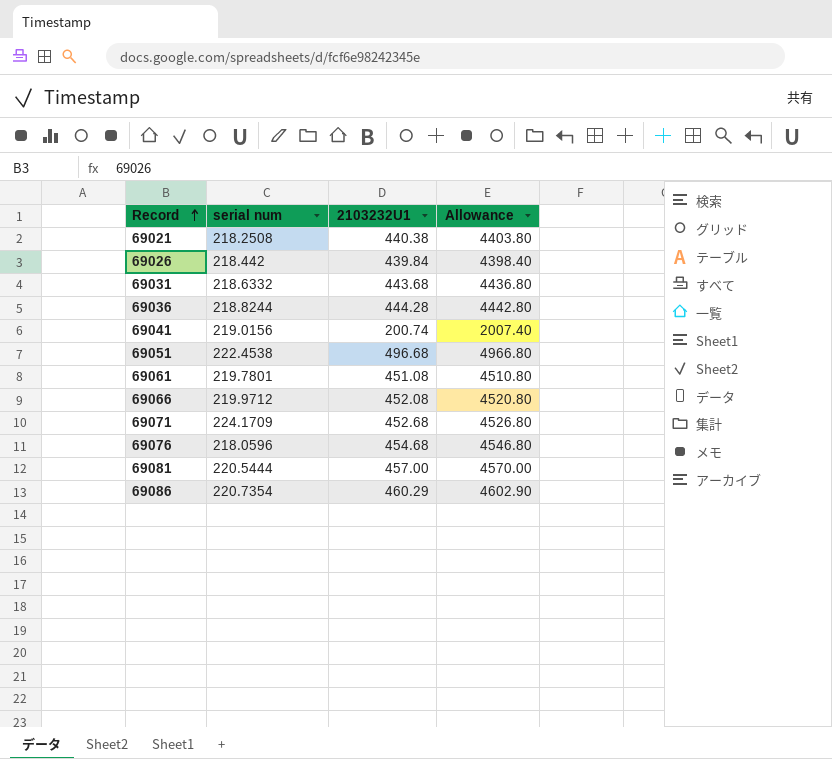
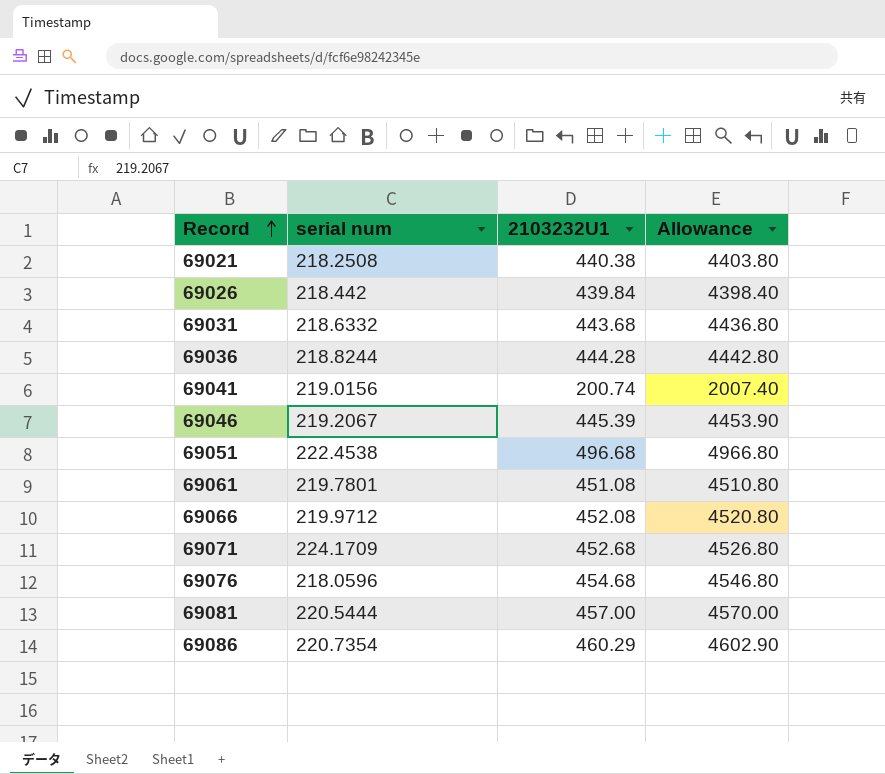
row 69046: none -> 219.2067 | 445.39 | 4453.90

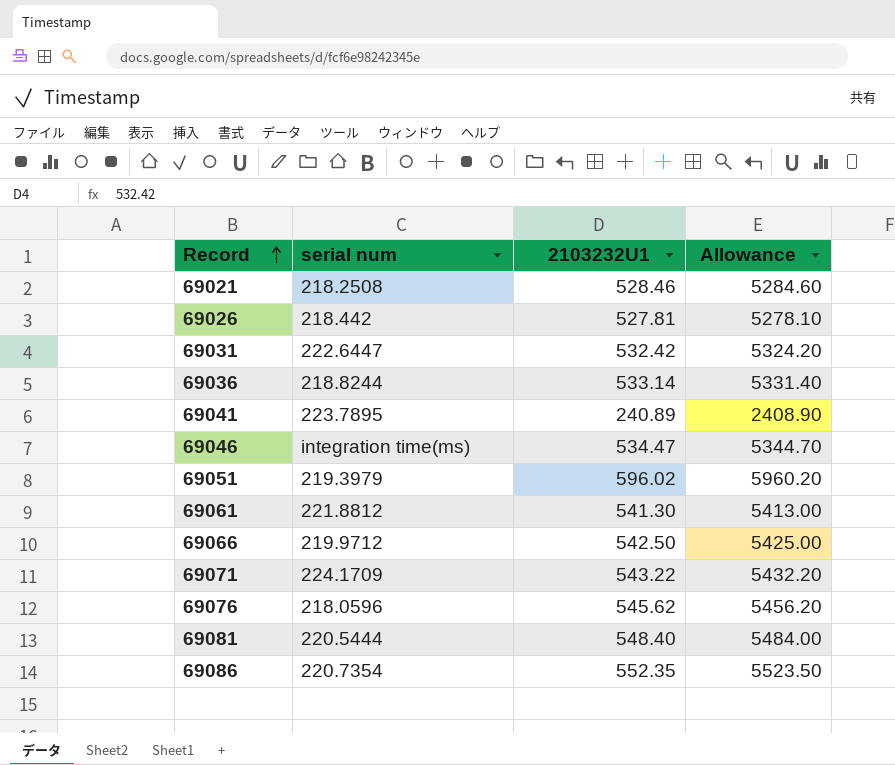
69021 | 2103232U1: 440.38 -> 528.46
69021 | Allowance: 4403.80 -> 5284.60
69026 | 2103232U1: 439.84 -> 527.81
69026 | Allowance: 4398.40 -> 5278.10
69031 | serial num: 218.6332 -> 222.6447
69031 | 2103232U1: 443.68 -> 532.42
69031 | Allowance: 4436.80 -> 5324.20
69036 | 2103232U1: 444.28 -> 533.14
69036 | Allowance: 4442.80 -> 5331.40
69041 | serial num: 219.0156 -> 223.7895
69041 | 2103232U1: 200.74 -> 240.89
69041 | Allowance: 2007.40 -> 2408.90
69046 | serial num: 219.2067 -> integration time(ms)
69046 | 2103232U1: 445.39 -> 534.47
69046 | Allowance: 4453.90 -> 5344.70
69051 | serial num: 222.4538 -> 219.3979
69051 | 2103232U1: 496.68 -> 596.02
69051 | Allowance: 4966.80 -> 5960.20
69061 | serial num: 219.7801 -> 221.8812
69061 | 2103232U1: 451.08 -> 541.30
69061 | Allowance: 4510.80 -> 5413.00
69066 | 2103232U1: 452.08 -> 542.50
69066 | Allowance: 4520.80 -> 5425.00
69071 | 2103232U1: 452.68 -> 543.22
69071 | Allowance: 4526.80 -> 5432.20
69076 | 2103232U1: 454.68 -> 545.62
69076 | Allowance: 4546.80 -> 5456.20
69081 | 2103232U1: 457.00 -> 548.40
69081 | Allowance: 4570.00 -> 5484.00
69086 | 2103232U1: 460.29 -> 552.35
69086 | Allowance: 4602.90 -> 5523.50

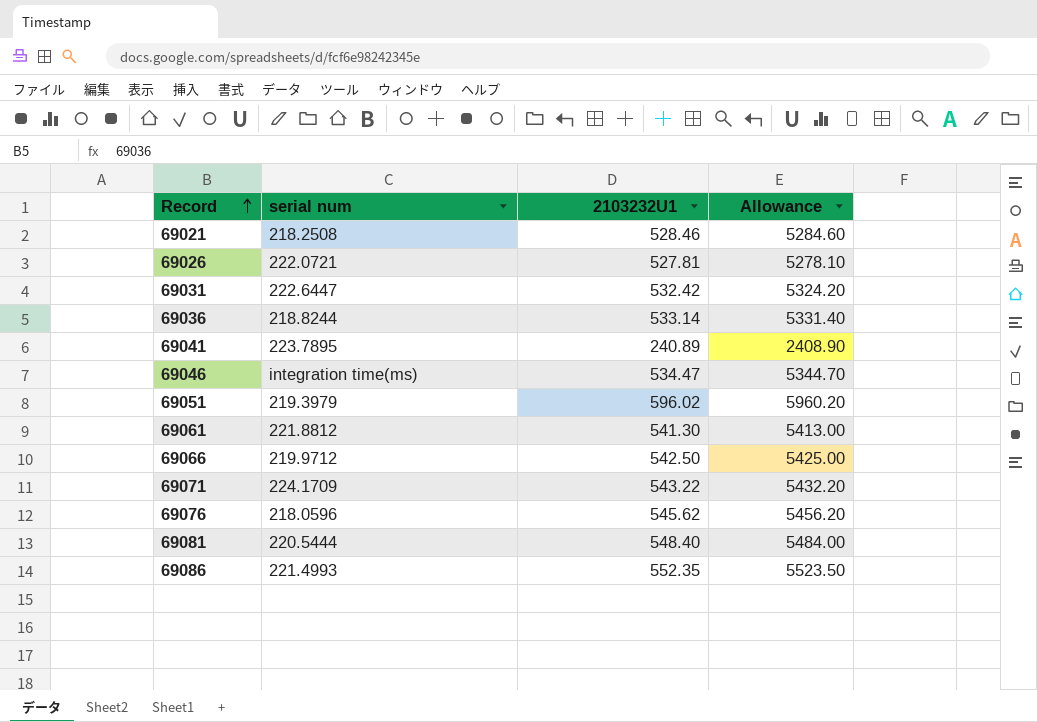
69026 | serial num: 218.442 -> 222.0721
69086 | serial num: 220.7354 -> 221.4993

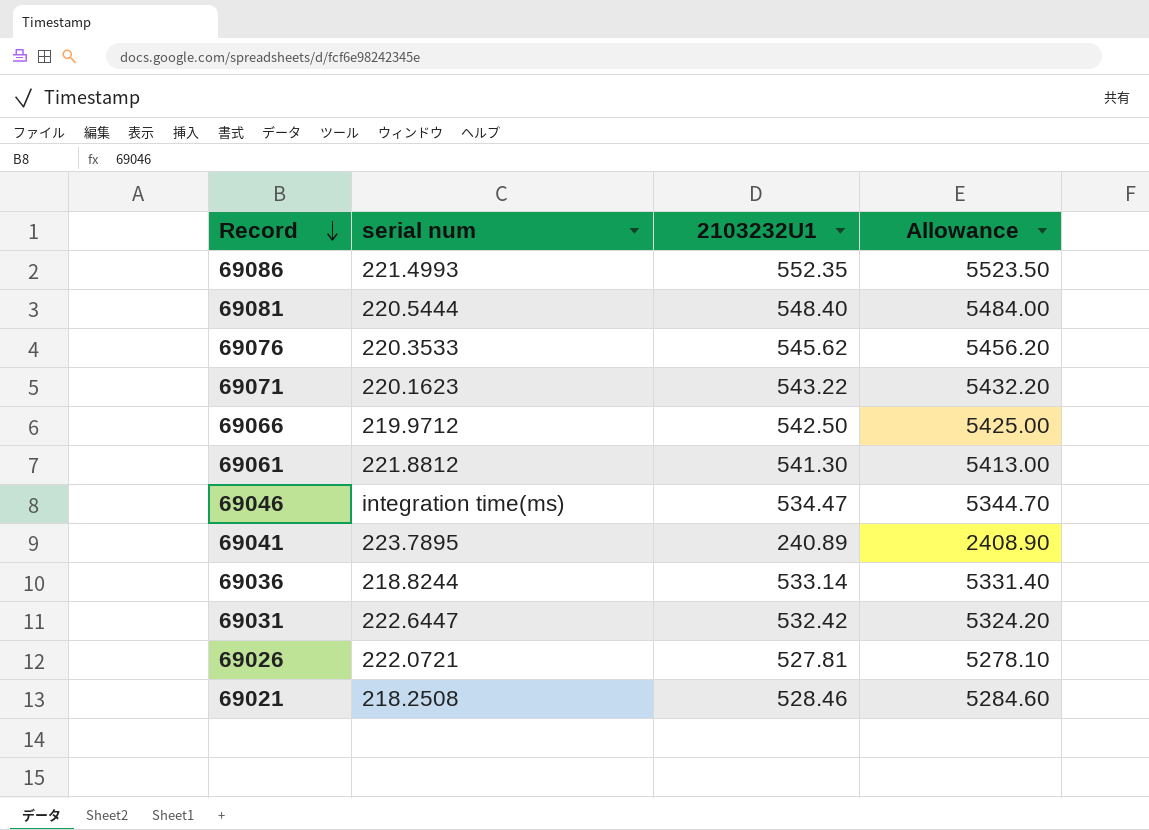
row order: Record ascending -> Record descending
row 69051: 219.3979 | 596.02 | 5960.20 -> none
69076 | serial num: 218.0596 -> 220.3533
69071 | serial num: 224.1709 -> 220.1623

